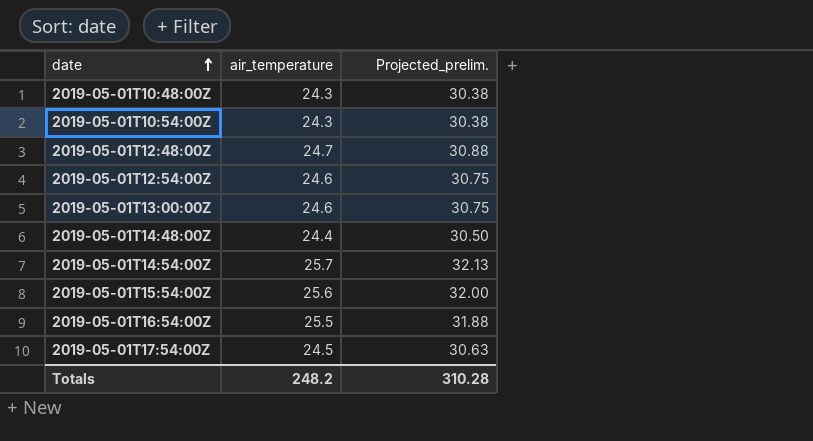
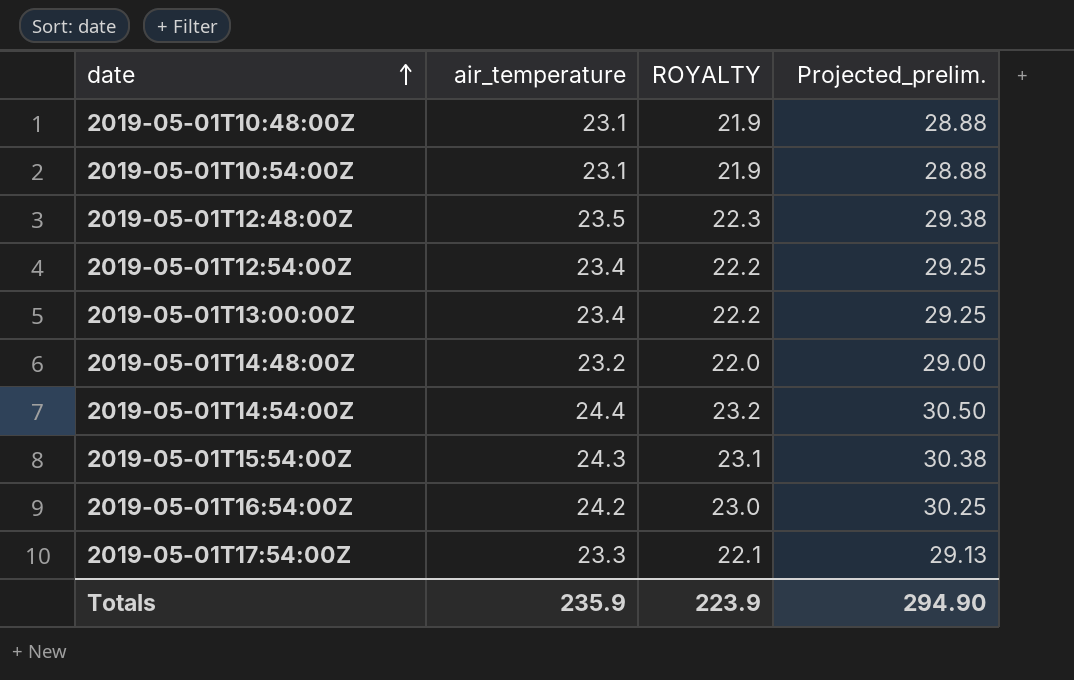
column ROYALTY | formula: none -> [air_temperature] * 0.95
2019-05-01T10:48:00Z | air_temperature: 24.3 -> 23.1
2019-05-01T10:48:00Z | Projected_prelim.: 30.38 -> 28.88
2019-05-01T10:54:00Z | air_temperature: 24.3 -> 23.1
2019-05-01T10:54:00Z | Projected_prelim.: 30.38 -> 28.88
2019-05-01T12:48:00Z | air_temperature: 24.7 -> 23.5
2019-05-01T12:48:00Z | Projected_prelim.: 30.88 -> 29.38
2019-05-01T12:54:00Z | air_temperature: 24.6 -> 23.4
2019-05-01T12:54:00Z | Projected_prelim.: 30.75 -> 29.25
2019-05-01T13:00:00Z | air_temperature: 24.6 -> 23.4
2019-05-01T13:00:00Z | Projected_prelim.: 30.75 -> 29.25
2019-05-01T14:48:00Z | air_temperature: 24.4 -> 23.2
2019-05-01T14:48:00Z | Projected_prelim.: 30.50 -> 29.00
2019-05-01T14:54:00Z | air_temperature: 25.7 -> 24.4
2019-05-01T14:54:00Z | Projected_prelim.: 32.13 -> 30.50
2019-05-01T15:54:00Z | air_temperature: 25.6 -> 24.3
2019-05-01T15:54:00Z | Projected_prelim.: 32.00 -> 30.38
2019-05-01T16:54:00Z | air_temperature: 25.5 -> 24.2
2019-05-01T16:54:00Z | Projected_prelim.: 31.88 -> 30.25
2019-05-01T17:54:00Z | air_temperature: 24.5 -> 23.3
2019-05-01T17:54:00Z | Projected_prelim.: 30.63 -> 29.13
Totals | air_temperature: 248.2 -> 235.9
Totals | Projected_prelim.: 310.28 -> 294.90

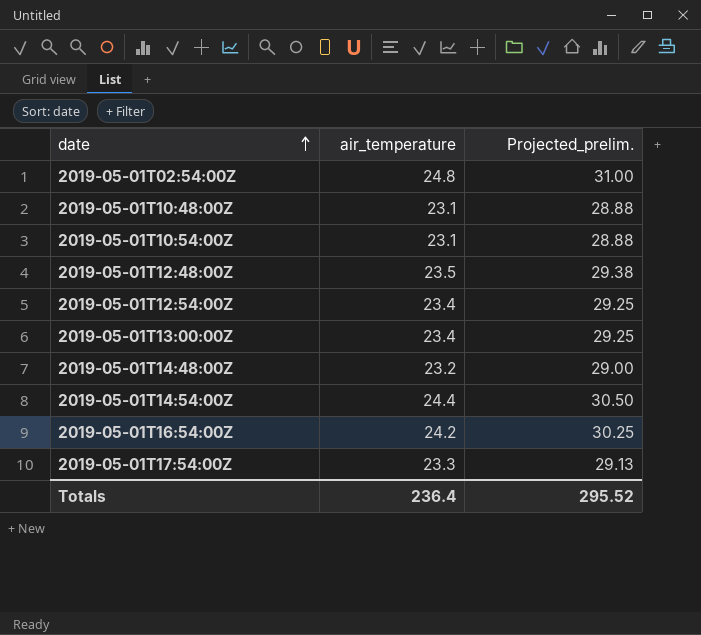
column ROYALTY | formula: [air_temperature] * 0.95 -> none
row 2019-05-01T15:54:00Z: 24.3 | 23.1 | 30.38 -> none
row 2019-05-01T02:54:00Z: none -> 24.8 | 31.00
Totals | air_temperature: 235.9 -> 236.4
Totals | Projected_prelim.: 294.90 -> 295.52

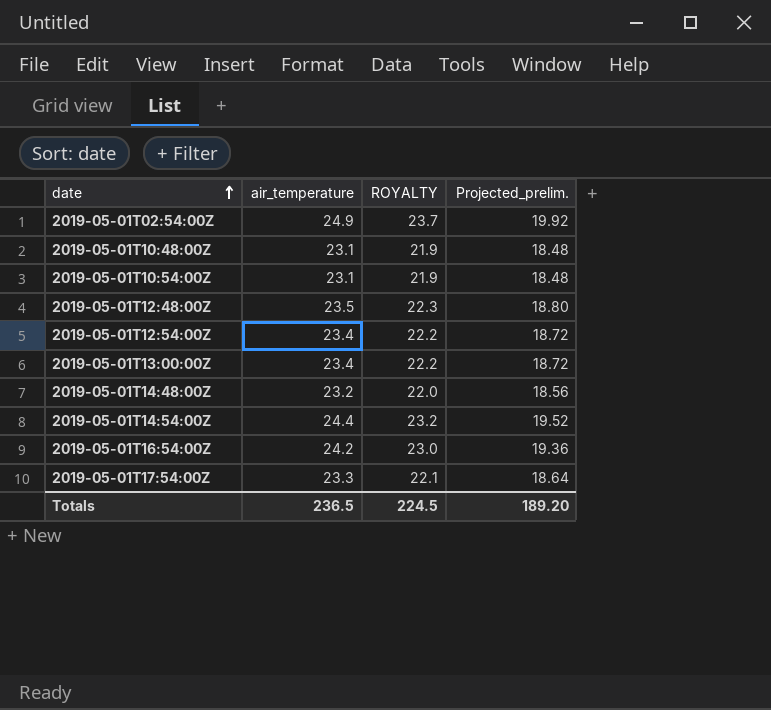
column ROYALTY | formula: none -> [air_temperature] * 0.95
column Projected_prelim. | formula: [air_temperature] * 1.25 -> [air_temperature] * 0.8
2019-05-01T02:54:00Z | air_temperature: 24.8 -> 24.9
Totals | air_temperature: 236.4 -> 236.5
Totals | Projected_prelim.: 295.52 -> 189.20

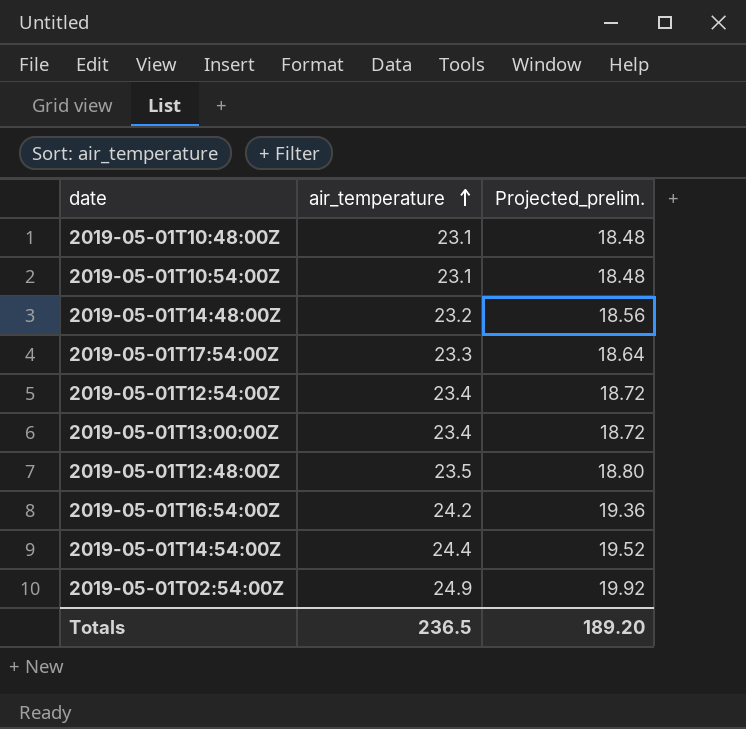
row order: date ascending -> air_temperature ascending
column ROYALTY | formula: [air_temperature] * 0.95 -> none

